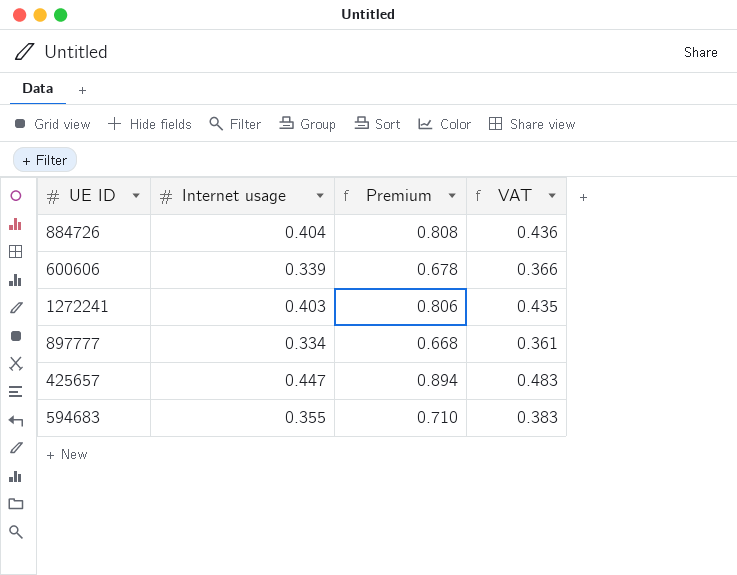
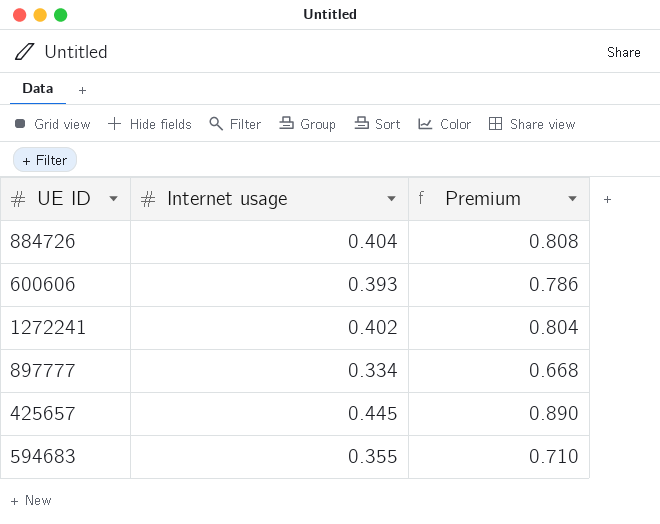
column VAT | formula: [Internet usage] * 1.08 -> none
600606 | Internet usage: 0.339 -> 0.393
600606 | Premium: 0.678 -> 0.786
1272241 | Internet usage: 0.403 -> 0.402
1272241 | Premium: 0.806 -> 0.804
425657 | Internet usage: 0.447 -> 0.445
425657 | Premium: 0.894 -> 0.890

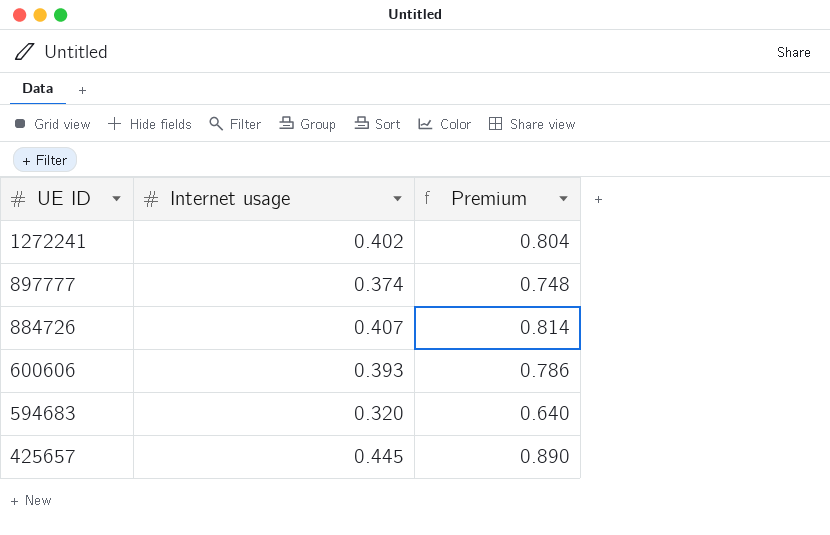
row order: none -> UE ID descending
897777 | Internet usage: 0.334 -> 0.374
897777 | Premium: 0.668 -> 0.748
884726 | Internet usage: 0.404 -> 0.407
884726 | Premium: 0.808 -> 0.814
594683 | Internet usage: 0.355 -> 0.320
594683 | Premium: 0.710 -> 0.640

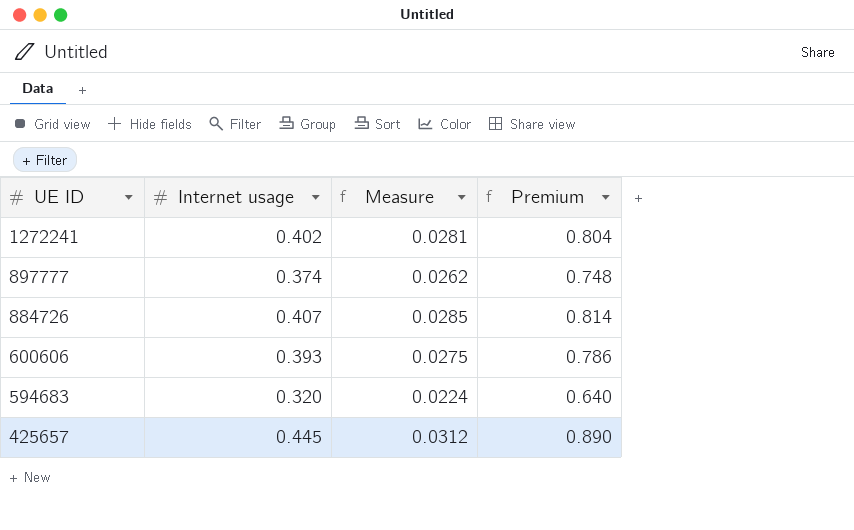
column Measure | formula: none -> [Internet usage] * 0.07

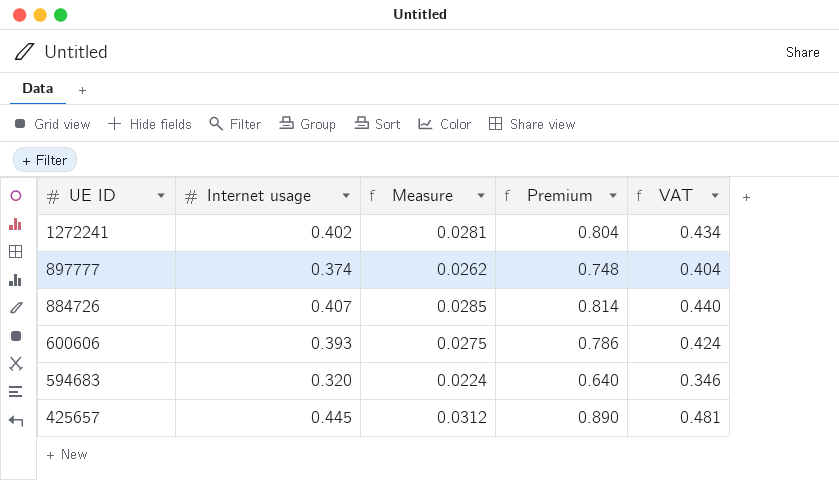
column VAT | formula: none -> [Internet usage] * 1.08

